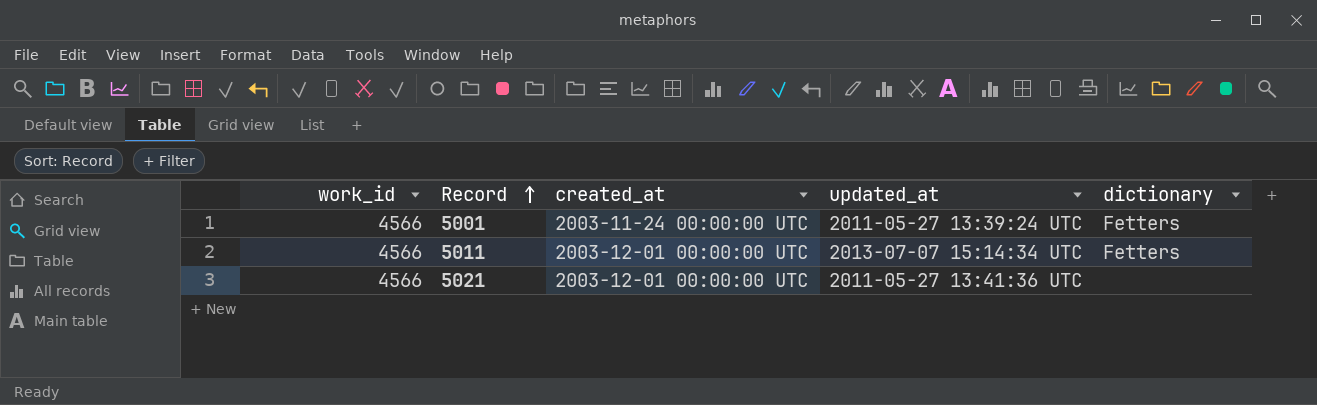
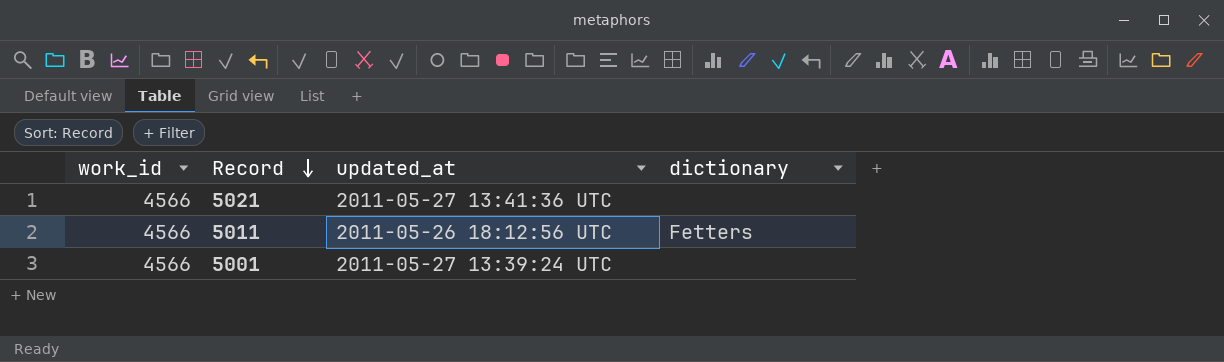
row order: Record ascending -> Record descending
column created_at | position: 3 -> none
5011 | updated_at: 2013-07-07 15:14:34 UTC -> 2011-05-26 18:12:56 UTC
5001 | dictionary: Fetters -> none

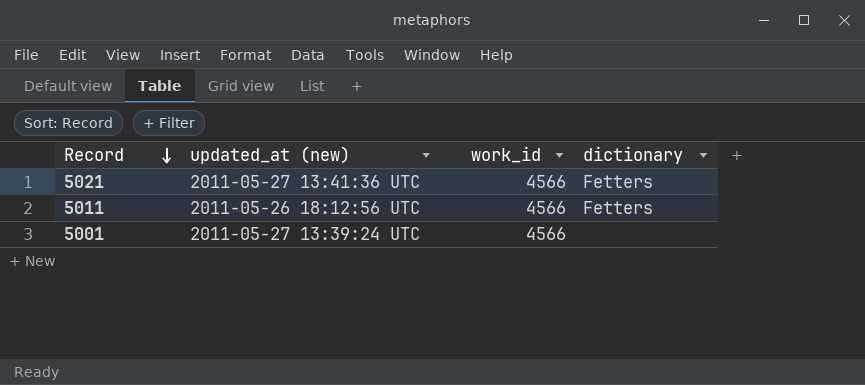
column name: updated_at -> updated_at (new)
column work_id | position: 1 -> 3
5021 | dictionary: none -> Fetters

